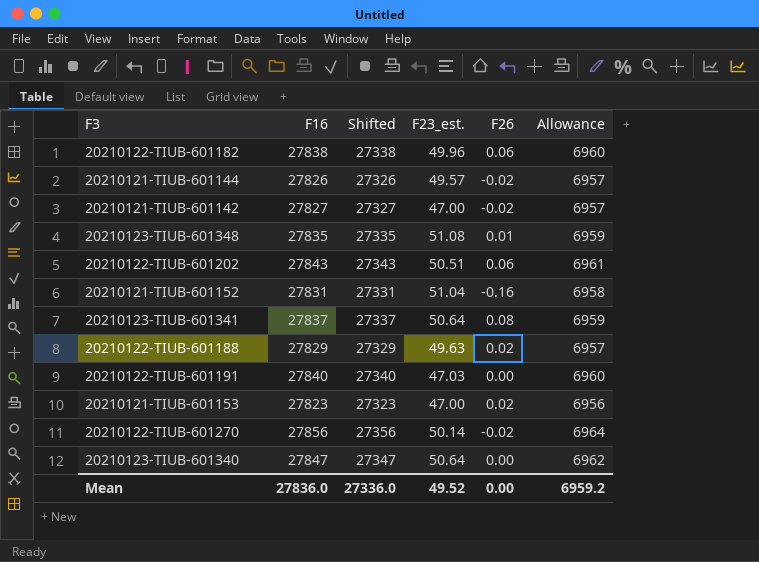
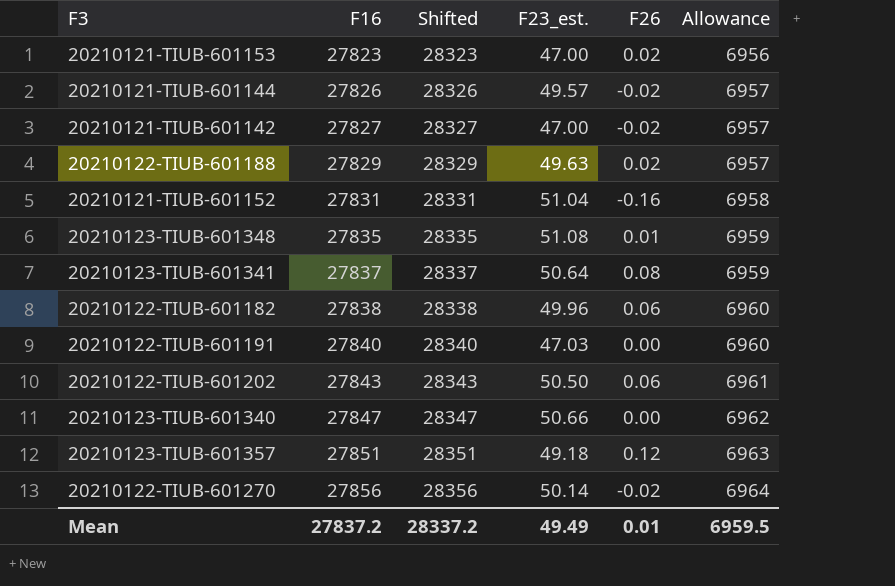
row order: none -> F16 ascending
column Shifted | formula: [F16] - 500 -> [F16] + 500
20210122-TIUB-601202 | F23_est.: 50.51 -> 50.50
20210123-TIUB-601340 | F23_est.: 50.64 -> 50.66
row 20210123-TIUB-601357: none -> 27851 | 28351 | 49.18 | 0.12 | 6963
Mean | F16: 27836.0 -> 27837.2
Mean | Shifted: 27336.0 -> 28337.2
Mean | F23_est.: 49.52 -> 49.49
Mean | F26: 0.00 -> 0.01
Mean | Allowance: 6959.2 -> 6959.5

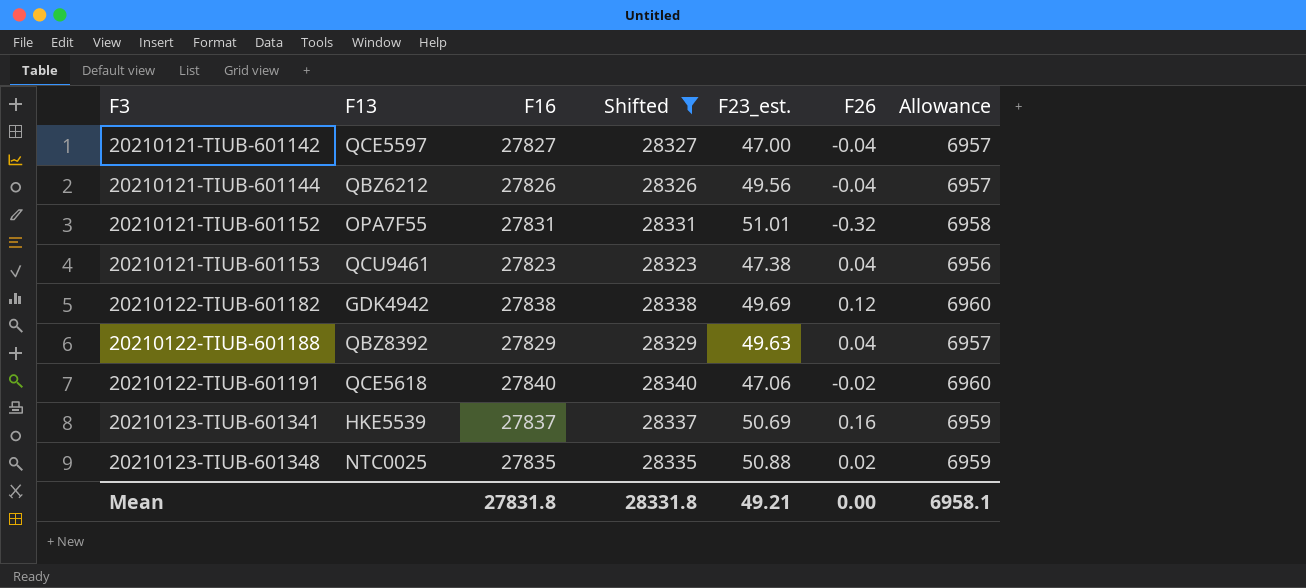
filter: none -> Shifted <= 28340
row order: F16 ascending -> F3 ascending
column F13 | position: none -> 2
20210121-TIUB-601142 | F26: -0.02 -> -0.04
20210121-TIUB-601144 | F23_est.: 49.57 -> 49.56
20210121-TIUB-601144 | F26: -0.02 -> -0.04
20210121-TIUB-601152 | F23_est.: 51.04 -> 51.01
20210121-TIUB-601152 | F26: -0.16 -> -0.32
20210121-TIUB-601153 | F23_est.: 47.00 -> 47.38
20210121-TIUB-601153 | F26: 0.02 -> 0.04
20210122-TIUB-601182 | F23_est.: 49.96 -> 49.69
20210122-TIUB-601182 | F26: 0.06 -> 0.12
20210122-TIUB-601188 | F26: 0.02 -> 0.04
20210122-TIUB-601191 | F23_est.: 47.03 -> 47.06
20210122-TIUB-601191 | F26: 0.00 -> -0.02
20210123-TIUB-601341 | F23_est.: 50.64 -> 50.69
20210123-TIUB-601341 | F26: 0.08 -> 0.16
20210123-TIUB-601348 | F23_est.: 51.08 -> 50.88
20210123-TIUB-601348 | F26: 0.01 -> 0.02
Mean | F16: 27837.2 -> 27831.8
Mean | Shifted: 28337.2 -> 28331.8
Mean | F23_est.: 49.49 -> 49.21
Mean | F26: 0.01 -> 0.00
Mean | Allowance: 6959.5 -> 6958.1

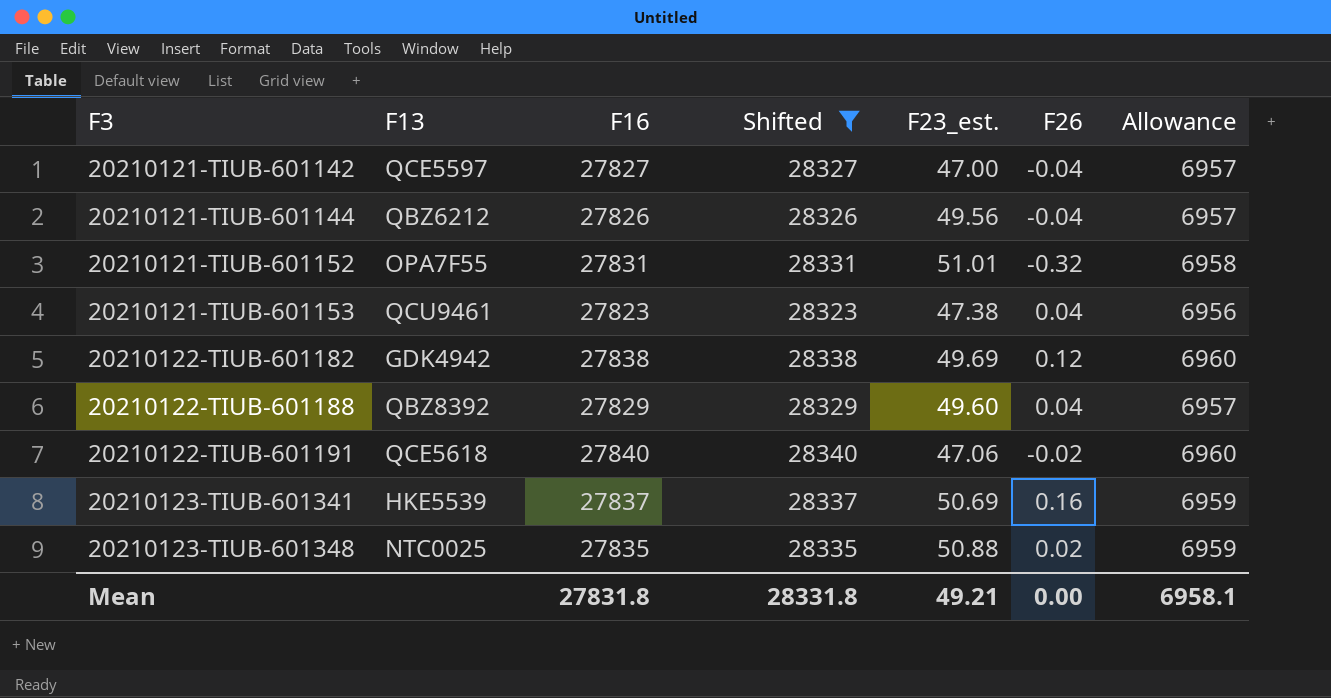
20210122-TIUB-601188 | F23_est.: 49.63 -> 49.60

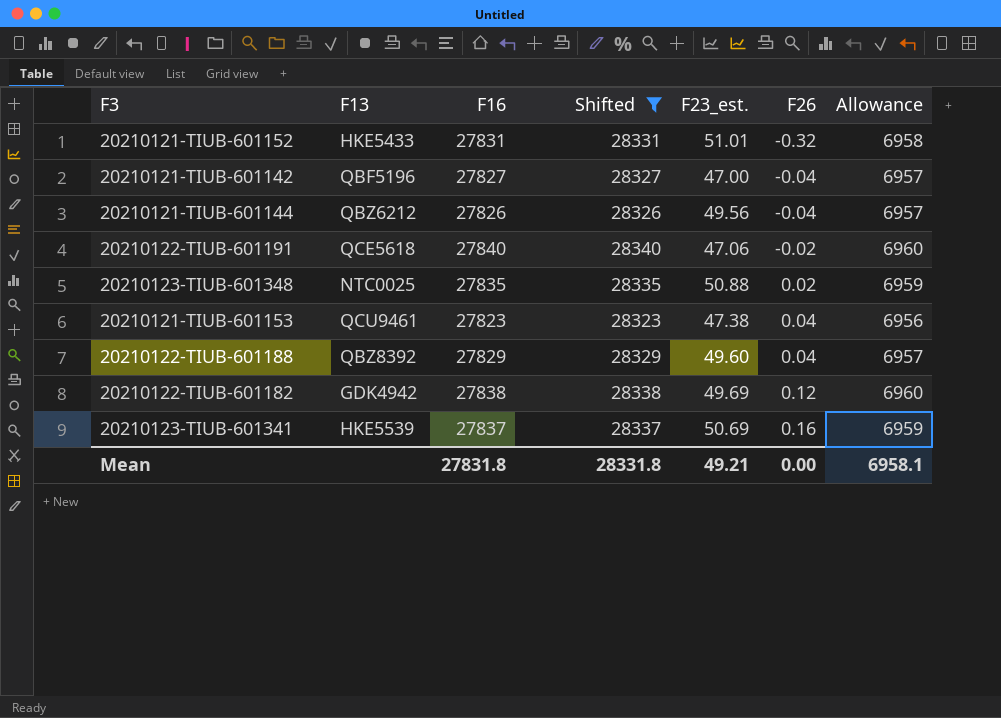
row order: F3 ascending -> F26 ascending
20210121-TIUB-601152 | F13: OPA7F55 -> HKE5433
20210121-TIUB-601142 | F13: QCE5597 -> QBF5196

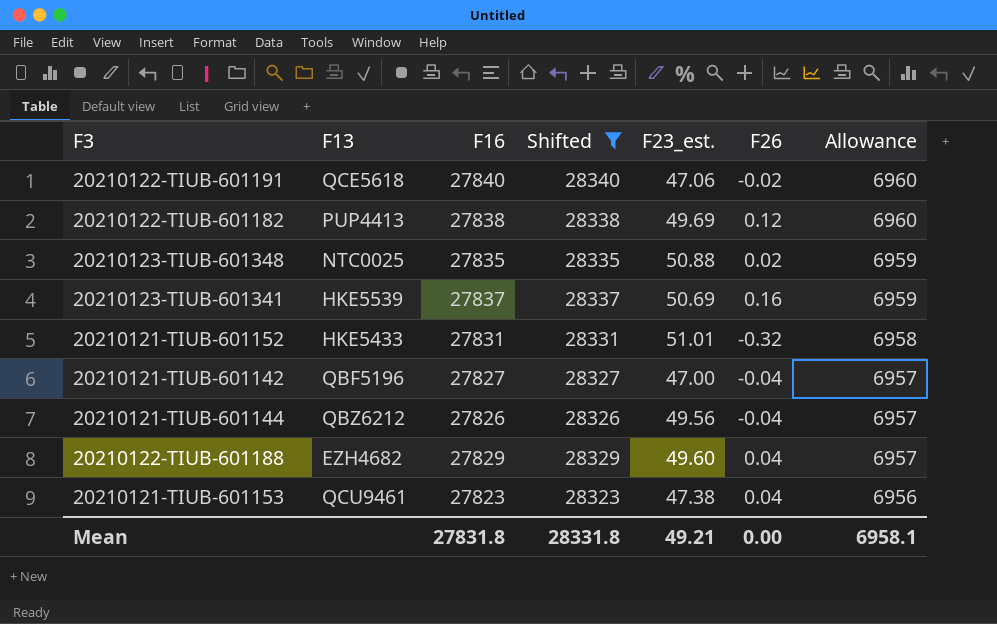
row order: F26 ascending -> Allowance descending
20210122-TIUB-601182 | F13: GDK4942 -> PUP4413
20210122-TIUB-601188 | F13: QBZ8392 -> EZH4682

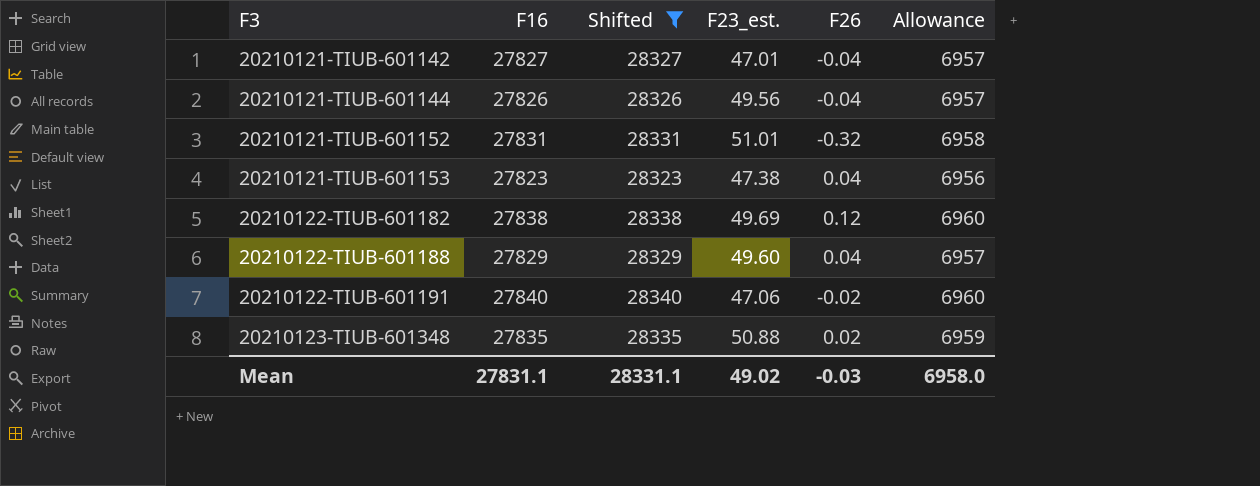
row order: Allowance descending -> F3 ascending
column F13 | position: 2 -> none
row 20210123-TIUB-601341: HKE5539 | 27837 | 28337 | 50.69 | 0.16 | 6959 -> none
20210121-TIUB-601142 | F23_est.: 47.00 -> 47.01
Mean | F16: 27831.8 -> 27831.1
Mean | Shifted: 28331.8 -> 28331.1
Mean | F23_est.: 49.21 -> 49.02
Mean | F26: 0.00 -> -0.03
Mean | Allowance: 6958.1 -> 6958.0

